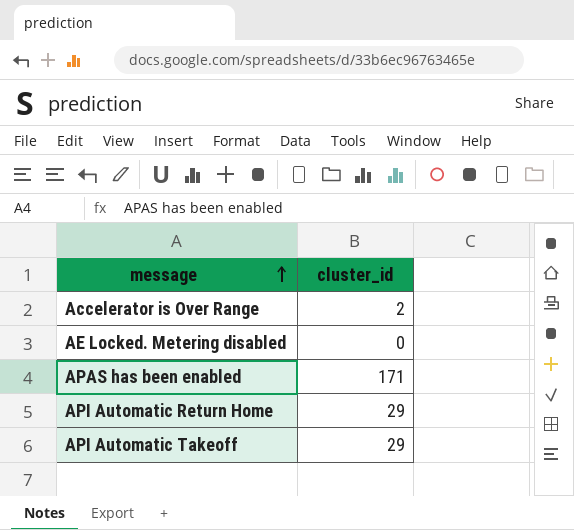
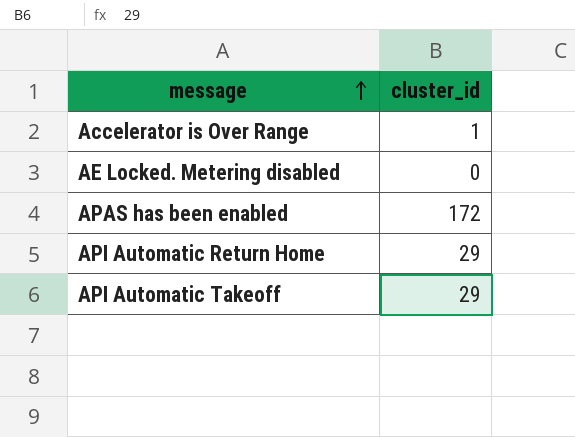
Accelerator is Over Range | cluster_id: 2 -> 1
APAS has been enabled | cluster_id: 171 -> 172

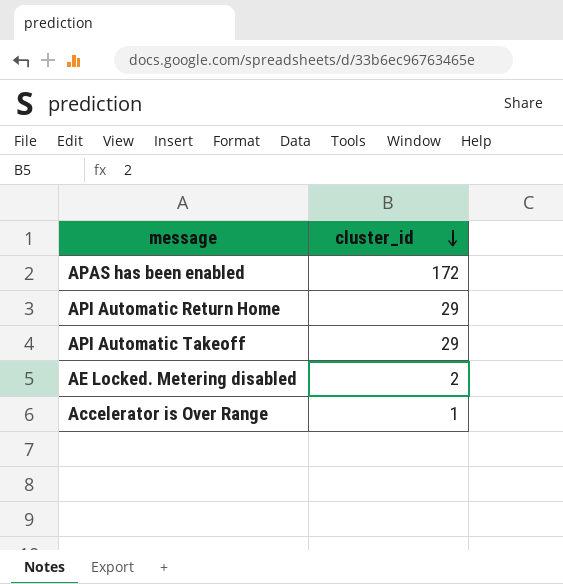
row order: message ascending -> cluster_id descending
AE Locked. Metering disabled | cluster_id: 0 -> 2

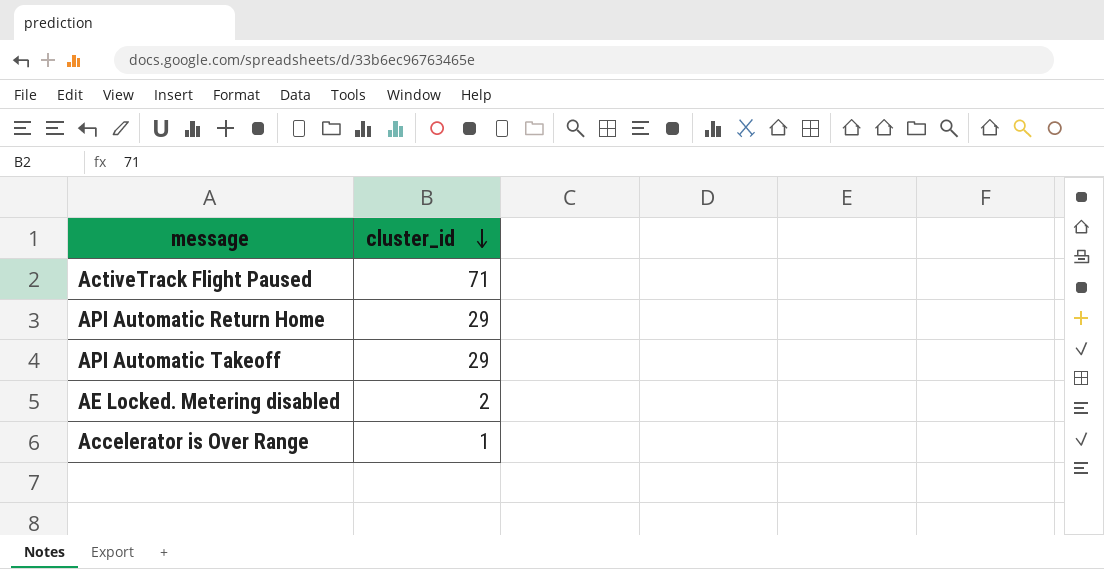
row APAS has been enabled: 172 -> none
row ActiveTrack Flight Paused: none -> 71

